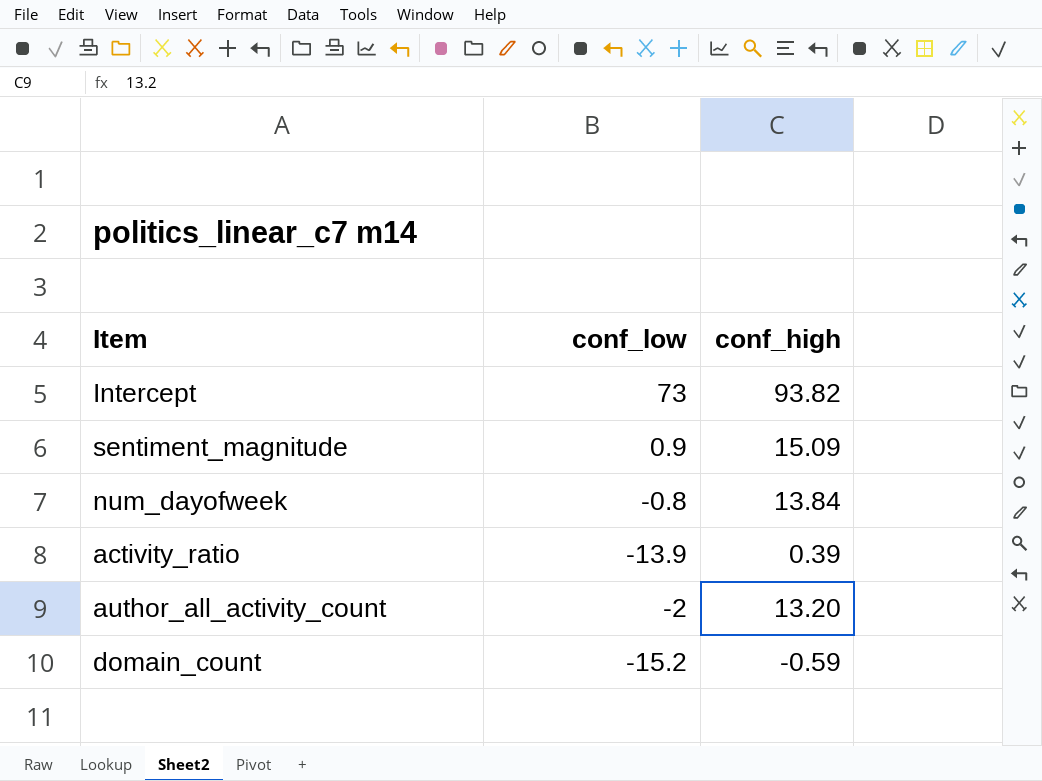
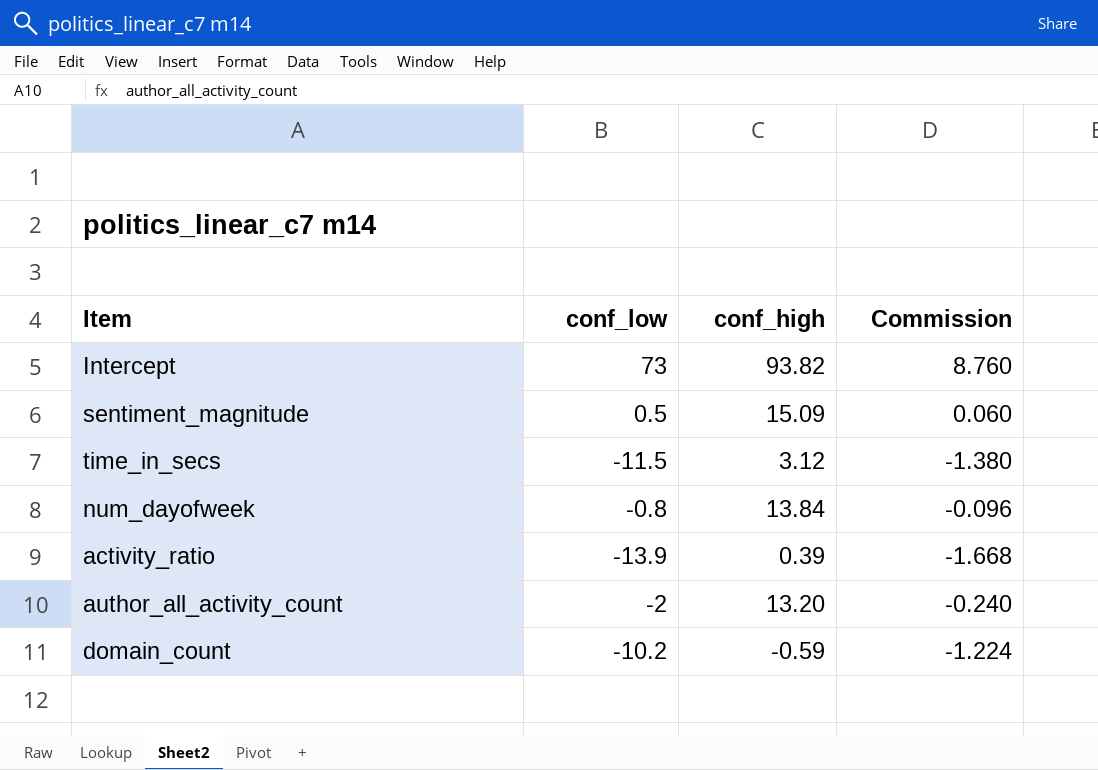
column Commission | formula: none -> [conf_low] * 0.12
sentiment_magnitude | conf_low: 0.9 -> 0.5
row time_in_secs: none -> -11.5 | 3.12 | -1.380
domain_count | conf_low: -15.2 -> -10.2

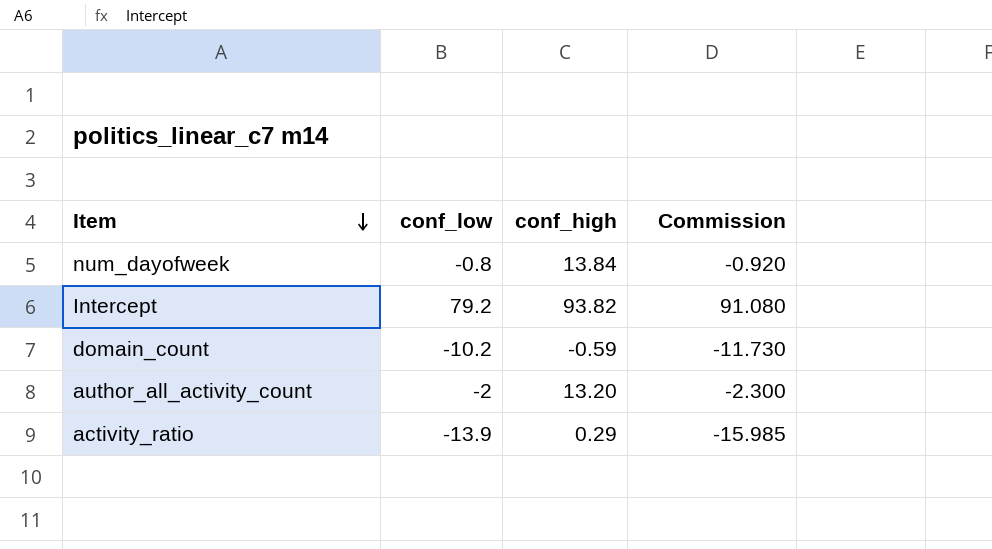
row order: none -> Item descending
column Commission | formula: [conf_low] * 0.12 -> [conf_low] * 1.15
row sentiment_magnitude: 0.5 | 15.09 | 0.060 -> none
row time_in_secs: -11.5 | 3.12 | -1.380 -> none
Intercept | conf_low: 73 -> 79.2
activity_ratio | conf_high: 0.39 -> 0.29

